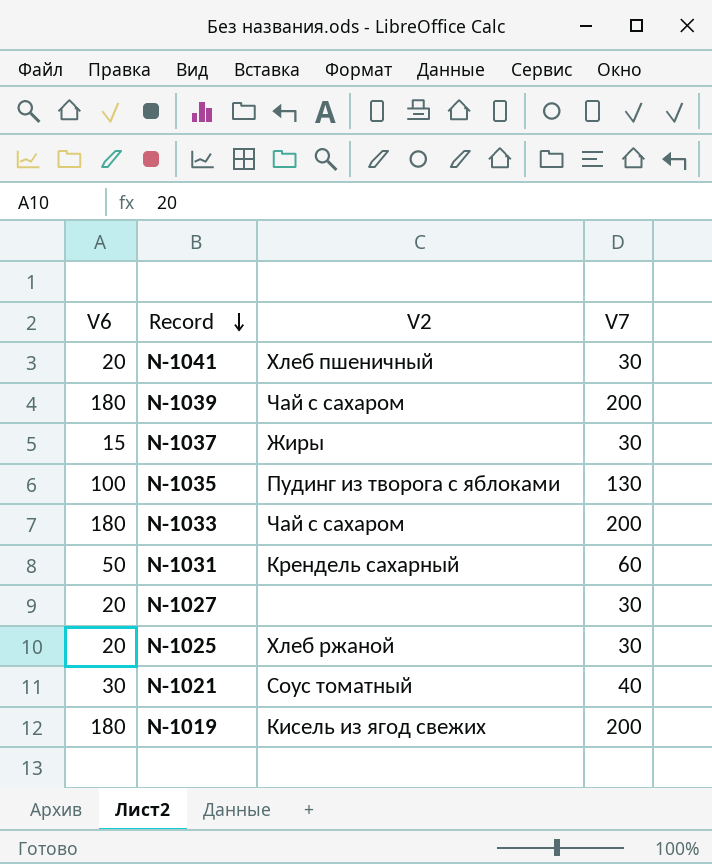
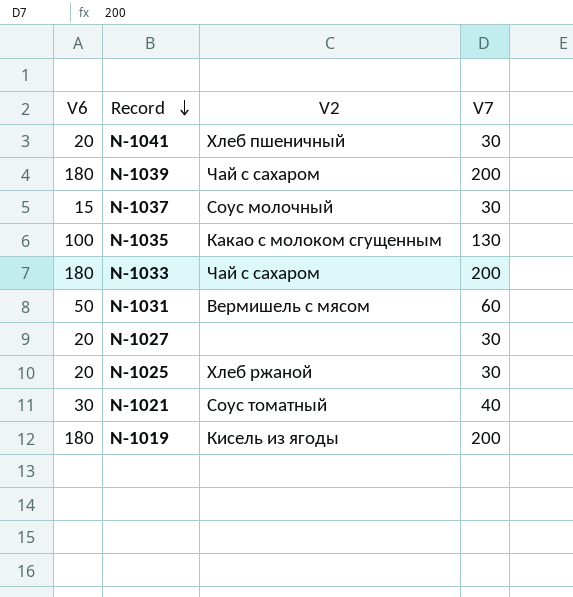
N-1037 | V2: Жиры -> Соус молочный
N-1035 | V2: Пудинг из творога с яблоками -> Какао с молоком сгущенным
N-1031 | V2: Крендель сахарный -> Вермишель с мясом
N-1019 | V2: Кисель из ягод свежих -> Кисель из ягоды

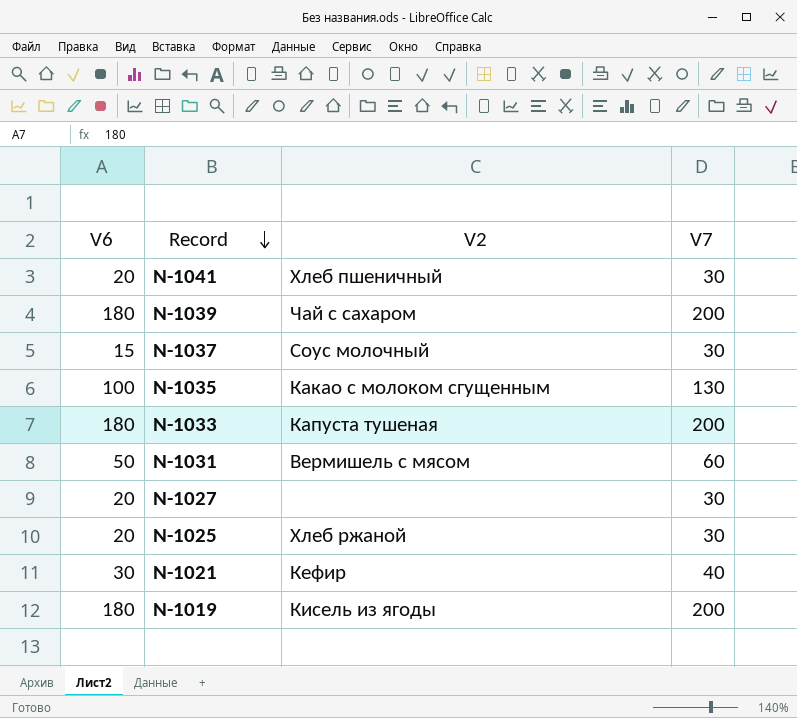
N-1033 | V2: Чай с сахаром -> Капуста тушеная
N-1021 | V2: Соус томатный -> Кефир

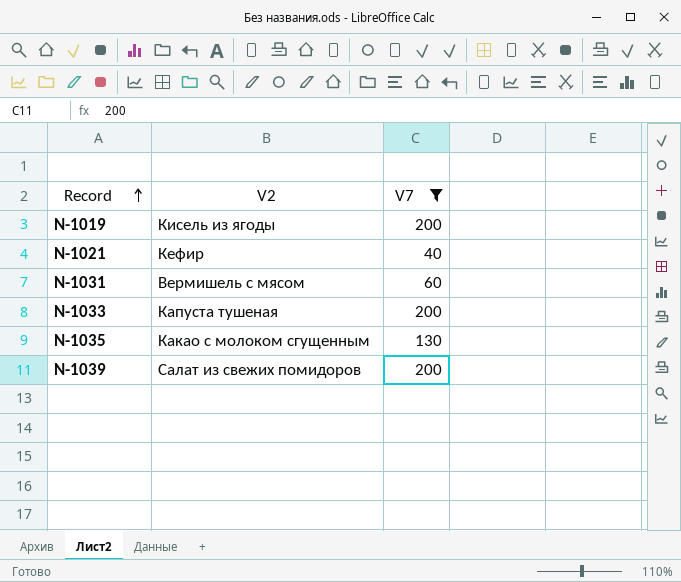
filter: none -> V7 != 30
row order: Record descending -> Record ascending
column V6 | position: 1 -> none
N-1039 | V2: Чай с сахаром -> Салат из свежих помидоров

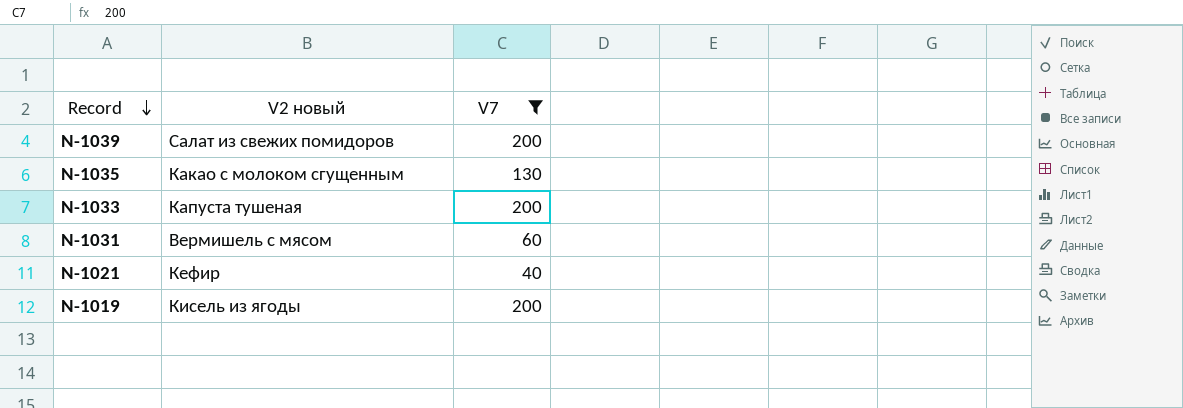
row order: Record ascending -> Record descending
column name: V2 -> V2 новый

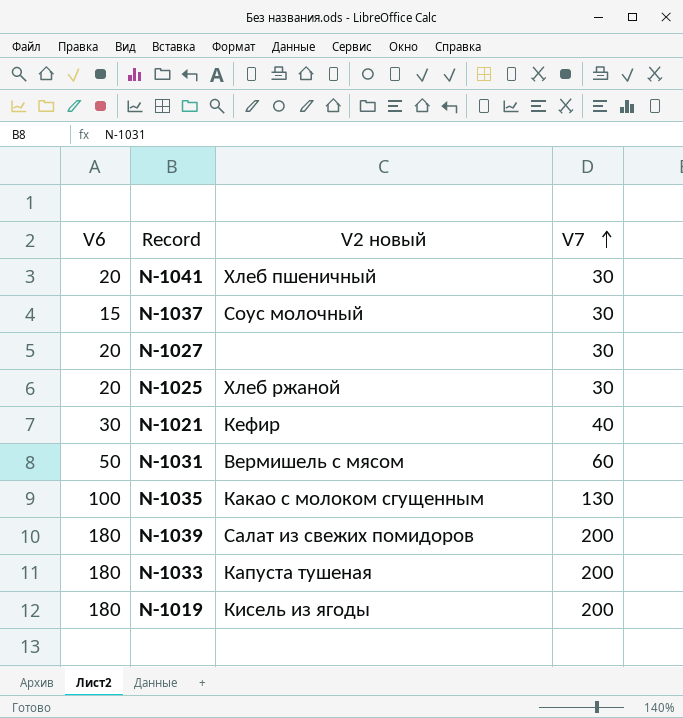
filter: V7 != 30 -> none
row order: Record descending -> V7 ascending
column V6 | position: none -> 1

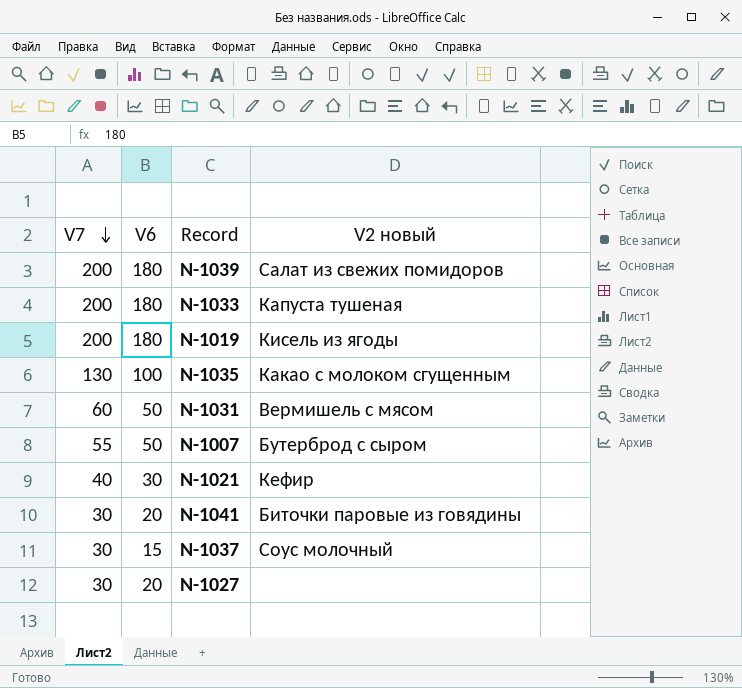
row order: V7 ascending -> V7 descending
column V7 | position: 4 -> 1
row N-1025: 20 | Хлеб ржаной | 30 -> none
row N-1007: none -> 55 | 50 | Бутерброд с сыром
N-1041 | V2 новый: Хлеб пшеничный -> Биточки паровые из говядины

